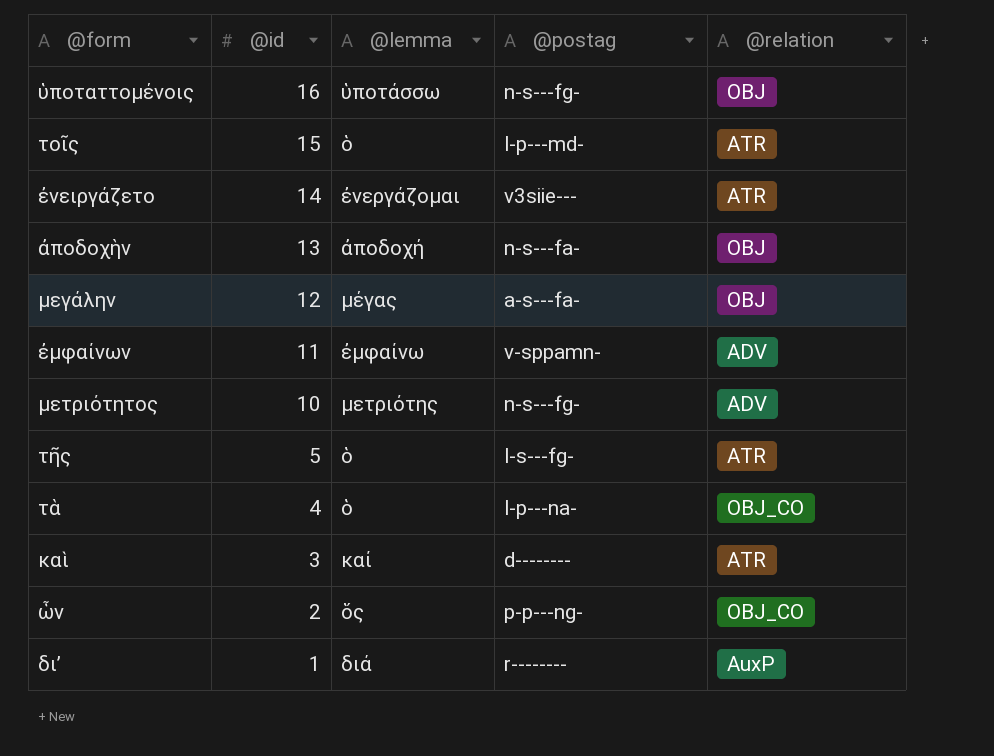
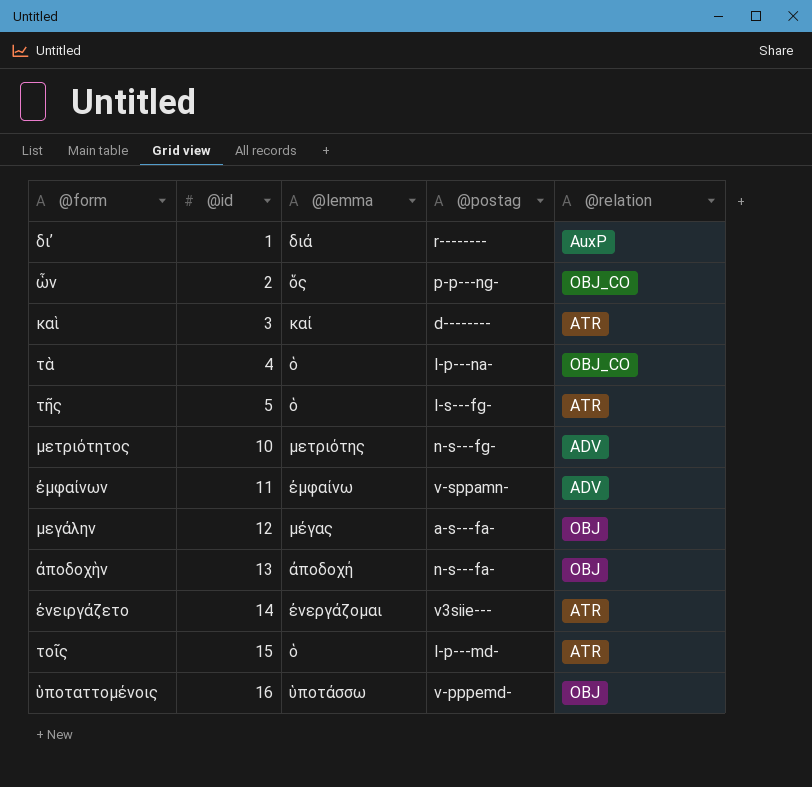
row order: @id descending -> @id ascending
ὑποταττομένοις | @postag: n-s---fg- -> v-pppemd-

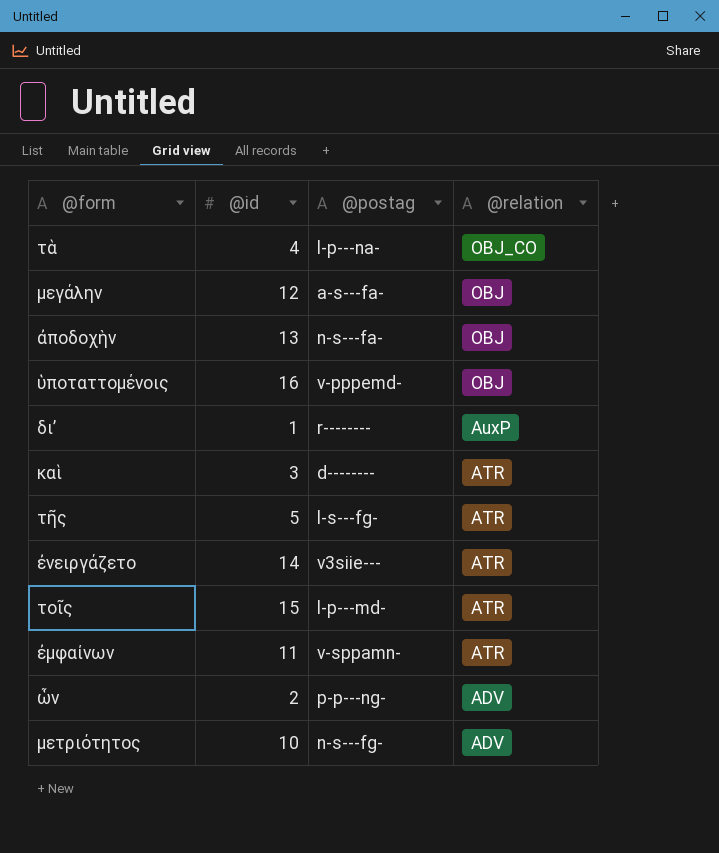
row order: @id ascending -> @relation descending
column @lemma | position: 3 -> none
ἐμφαίνων | @relation: ADV -> ATR
ὧν | @relation: OBJ_CO -> ADV

